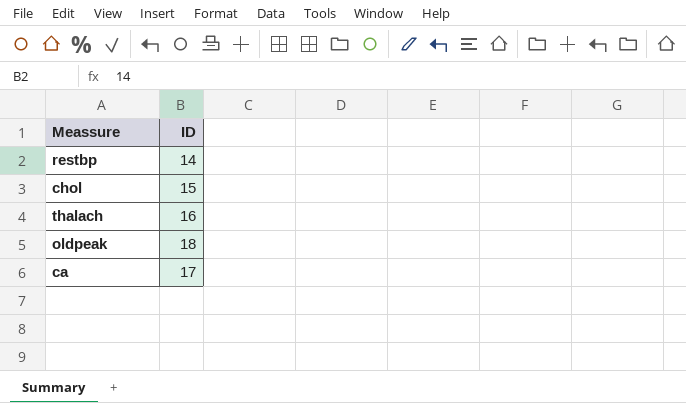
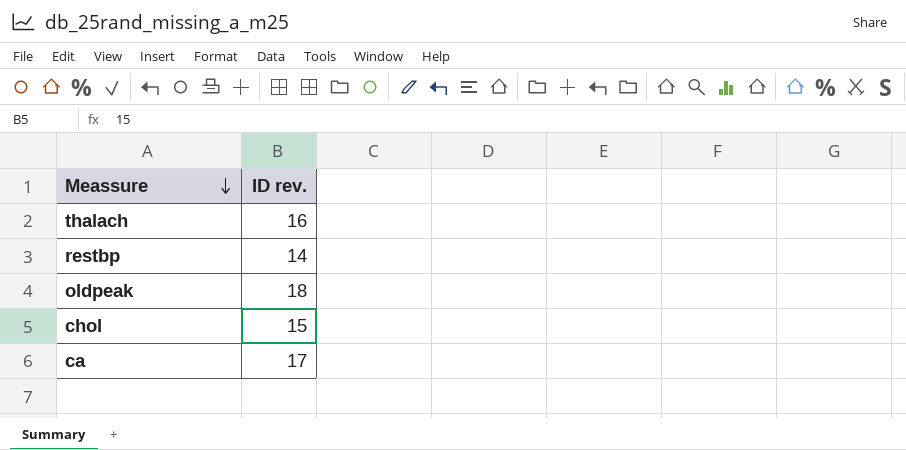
row order: none -> Meassure descending
column name: ID -> ID rev.

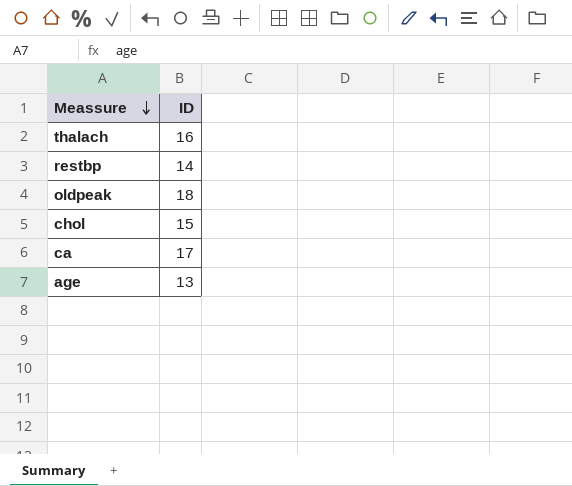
column name: ID rev. -> ID
row age: none -> 13

